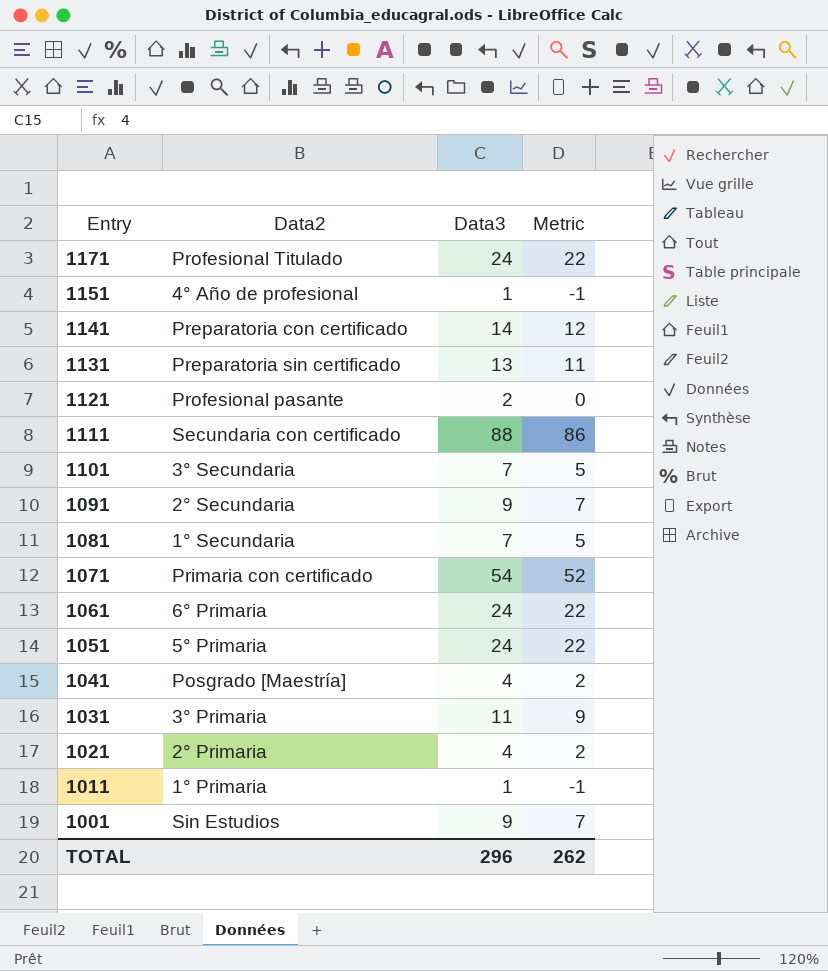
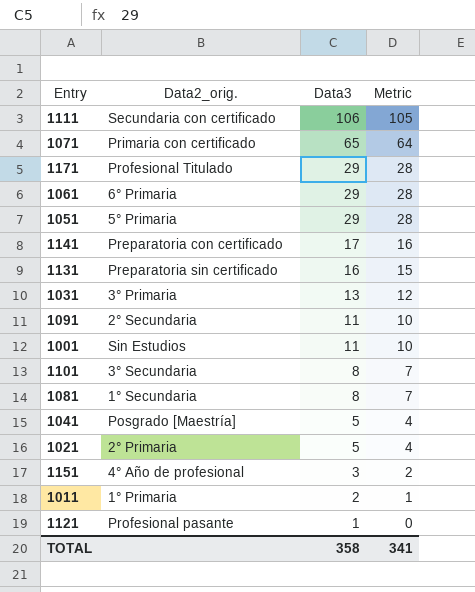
row order: Entry descending -> Data3 descending
column name: Data2 -> Data2_orig.
column Metric | formula: [Data3] - 2 -> [Data3] - 1
1111 | Data3: 88 -> 106
1071 | Data3: 54 -> 65
1171 | Data3: 24 -> 29
1061 | Data3: 24 -> 29
1051 | Data3: 24 -> 29
1141 | Data3: 14 -> 17
1131 | Data3: 13 -> 16
1031 | Data3: 11 -> 13
1091 | Data3: 9 -> 11
1001 | Data3: 9 -> 11
1101 | Data3: 7 -> 8
1081 | Data3: 7 -> 8
1041 | Data3: 4 -> 5
1021 | Data3: 4 -> 5
1151 | Data3: 1 -> 3
1011 | Data3: 1 -> 2
1121 | Data3: 2 -> 1
TOTAL | Data3: 296 -> 358
TOTAL | Metric: 262 -> 341

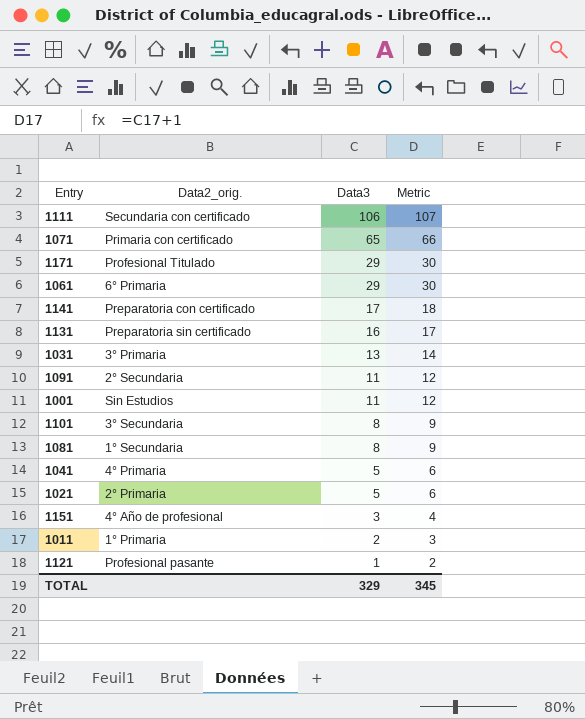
column Metric | formula: [Data3] - 1 -> [Data3] + 1
row 1051: 5° Primaria | 29 | 28 -> none
1041 | Data2_orig.: Posgrado [Maestría] -> 4° Primaria
TOTAL | Data3: 358 -> 329
TOTAL | Metric: 341 -> 345

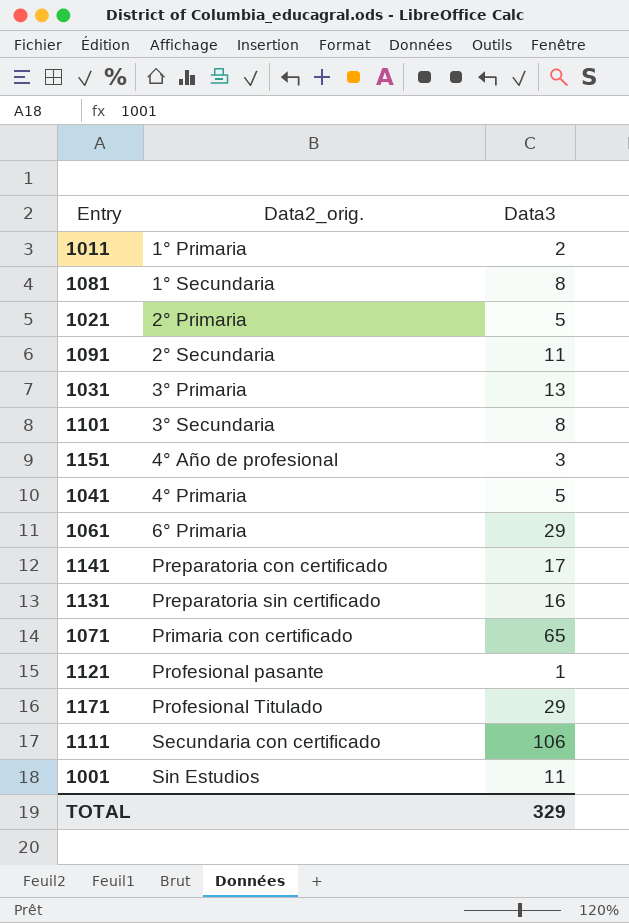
row order: Data3 descending -> Data2_orig. ascending
column Metric | formula: [Data3] + 1 -> none

